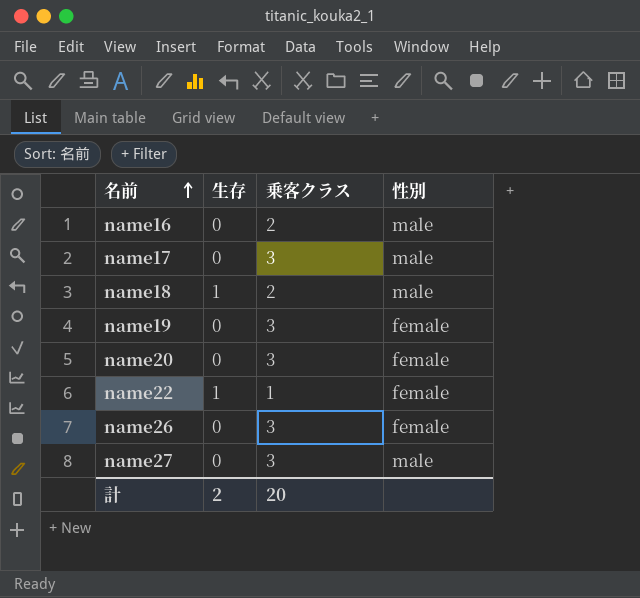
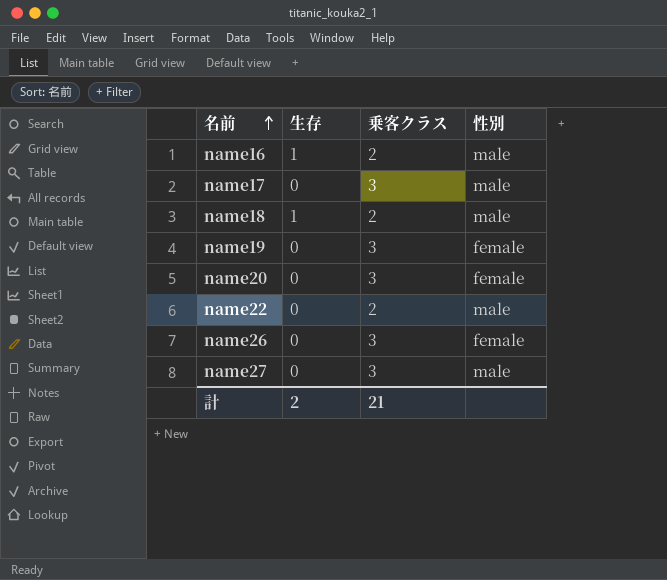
name16 | 生存: 0 -> 1
name22 | 生存: 1 -> 0
name22 | 乗客クラス: 1 -> 2
name22 | 性別: female -> male
計 | 乗客クラス: 20 -> 21

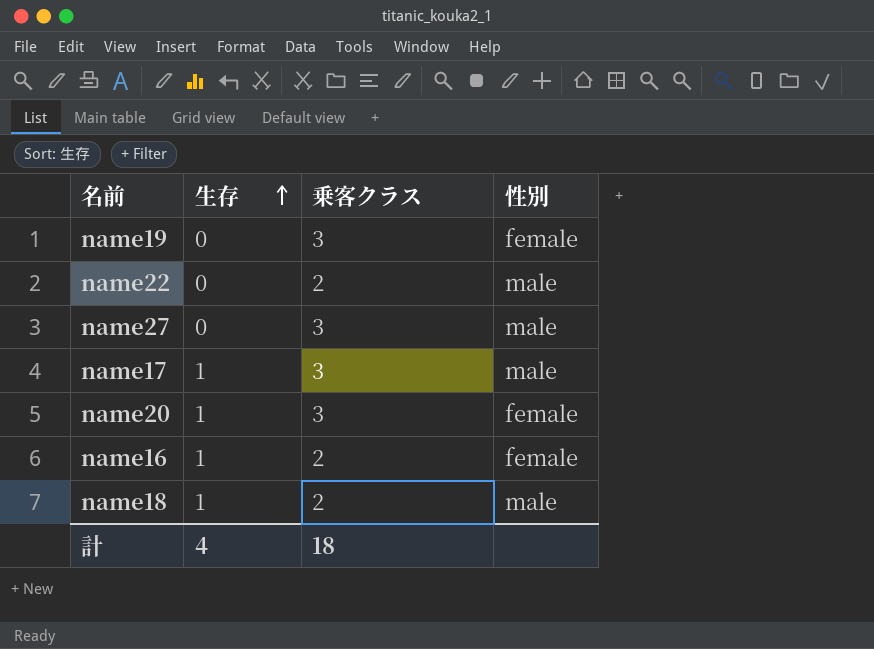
row order: 名前 ascending -> 生存 ascending
row name26: 0 | 3 | female -> none
name17 | 生存: 0 -> 1
name20 | 生存: 0 -> 1
name16 | 性別: male -> female
計 | 生存: 2 -> 4
計 | 乗客クラス: 21 -> 18

